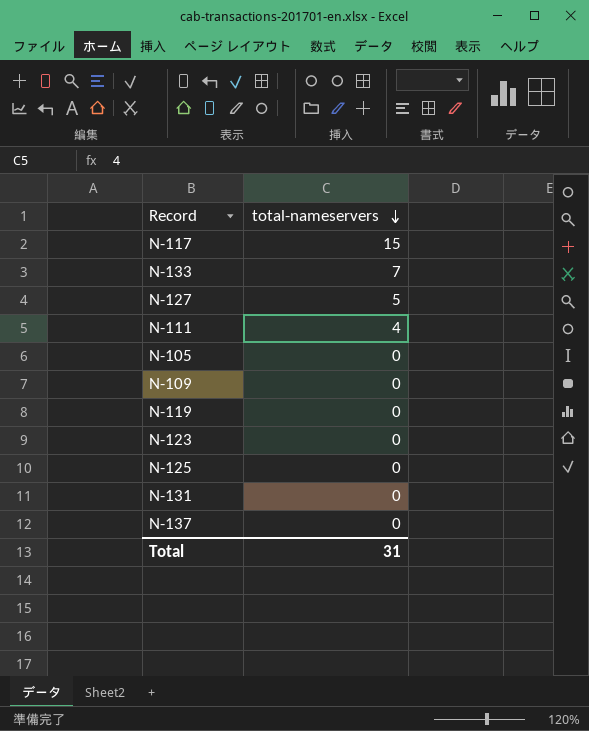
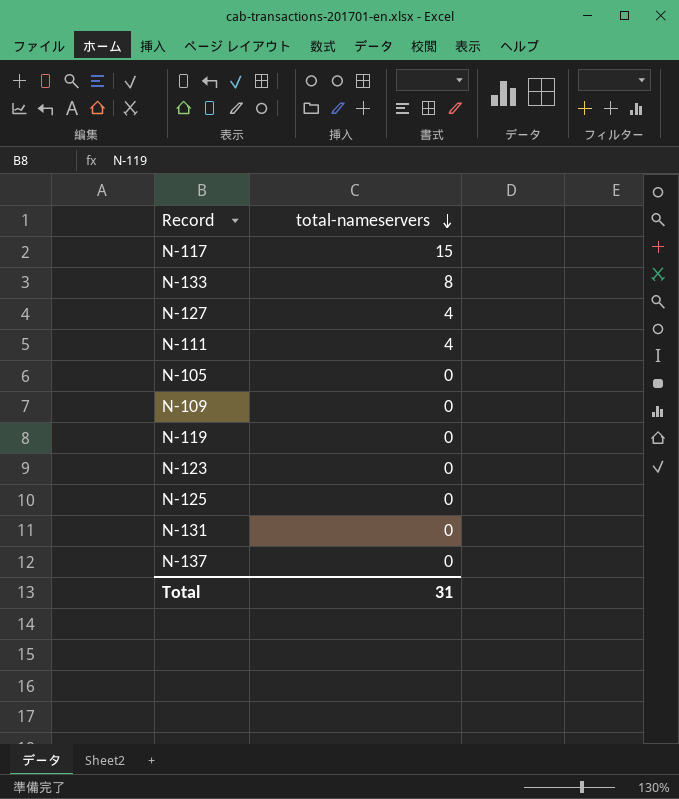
N-133 | total-nameservers: 7 -> 8
N-127 | total-nameservers: 5 -> 4

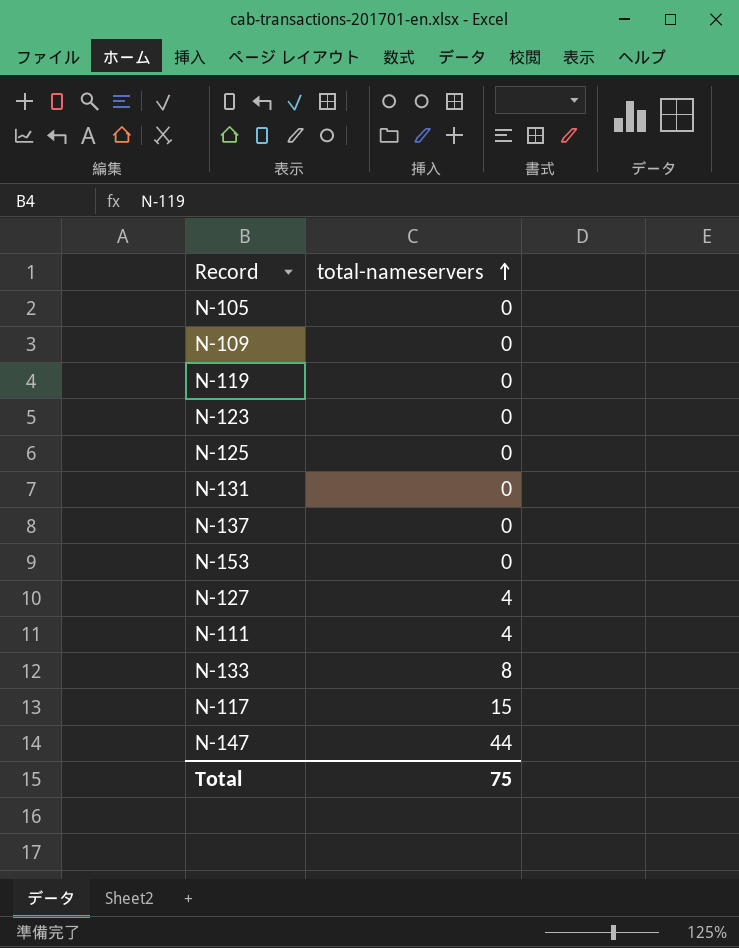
row order: total-nameservers descending -> total-nameservers ascending
row N-153: none -> 0
row N-147: none -> 44
Total | total-nameservers: 31 -> 75

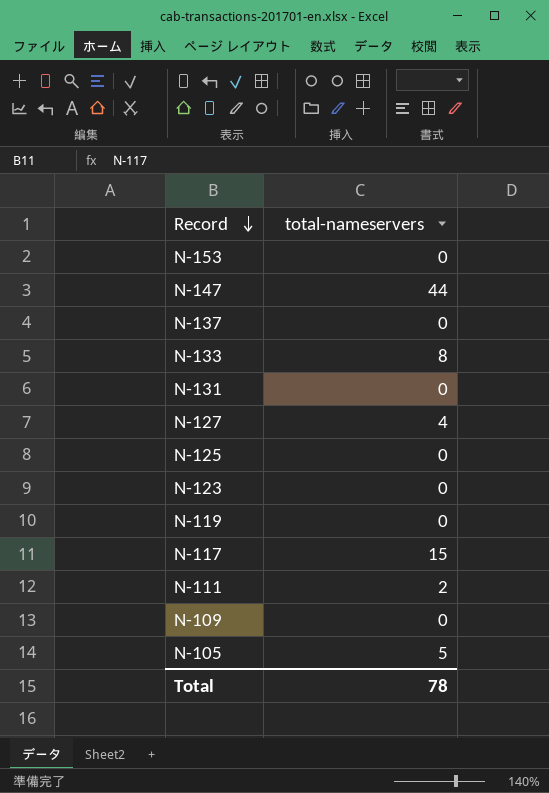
row order: total-nameservers ascending -> Record descending
N-111 | total-nameservers: 4 -> 2
N-105 | total-nameservers: 0 -> 5
Total | total-nameservers: 75 -> 78

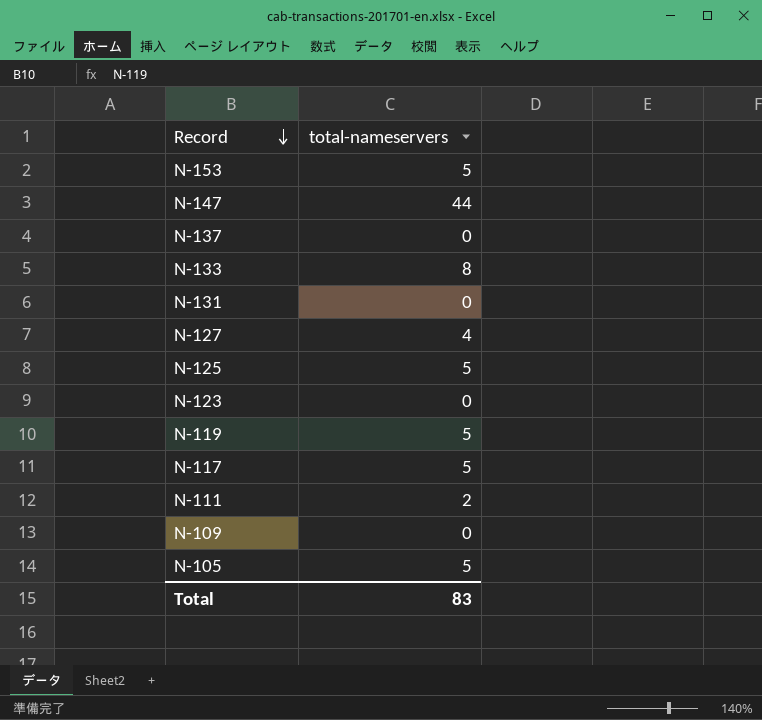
N-153 | total-nameservers: 0 -> 5
N-125 | total-nameservers: 0 -> 5
N-119 | total-nameservers: 0 -> 5
N-117 | total-nameservers: 15 -> 5
Total | total-nameservers: 78 -> 83

